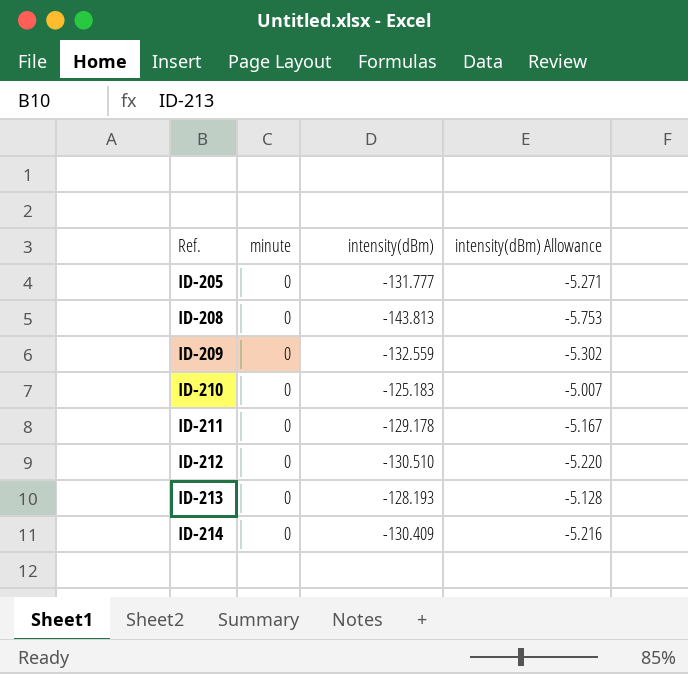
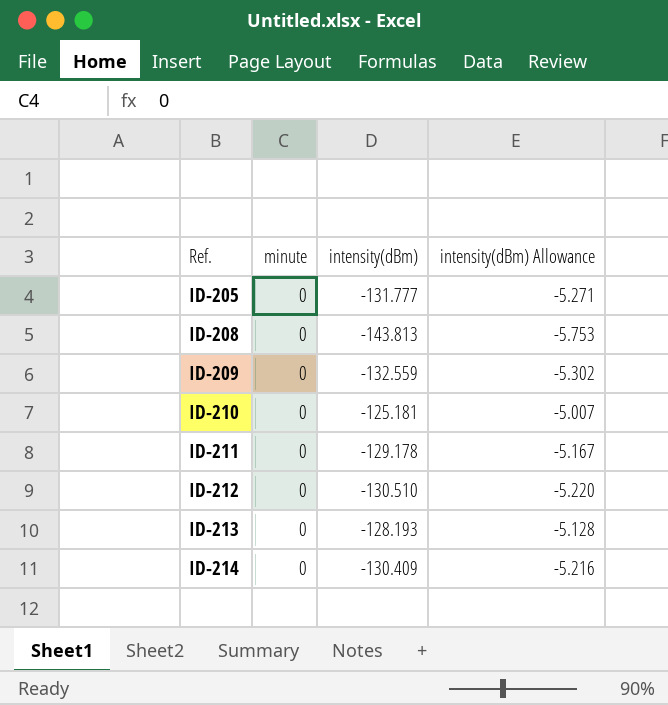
ID-210 | intensity(dBm): -125.183 -> -125.181

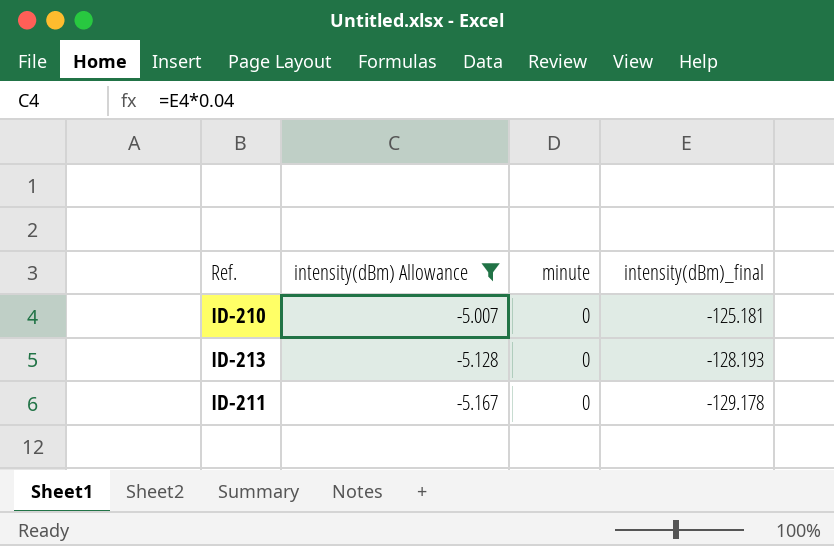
filter: none -> intensity(dBm) Allowance >= -5.167
row order: Ref. ascending -> intensity(dBm) Allowance descending
column intensity(dBm) Allowance | position: 4 -> 2
column name: intensity(dBm) -> intensity(dBm)_final

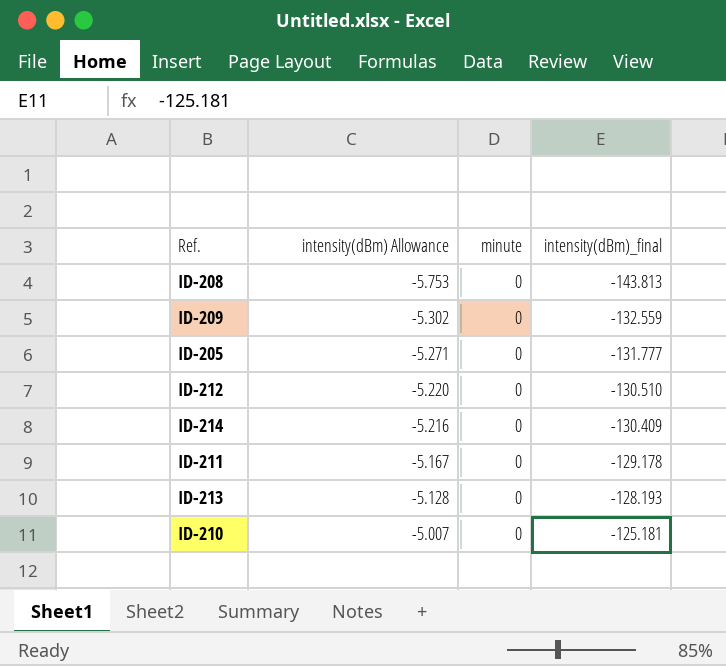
filter: intensity(dBm) Allowance >= -5.167 -> none
row order: intensity(dBm) Allowance descending -> intensity(dBm) Allowance ascending

